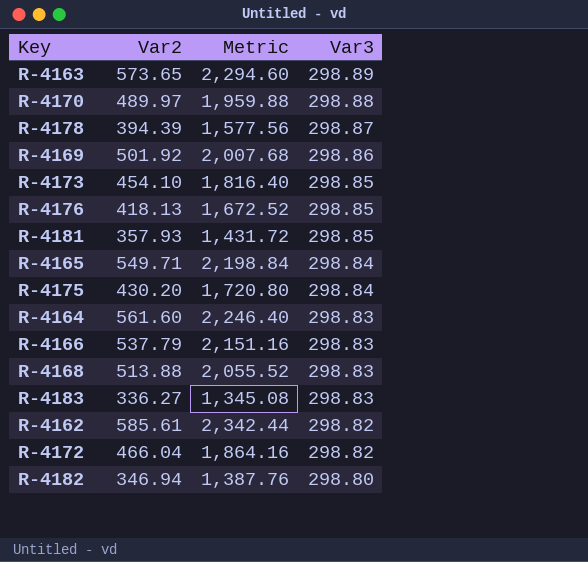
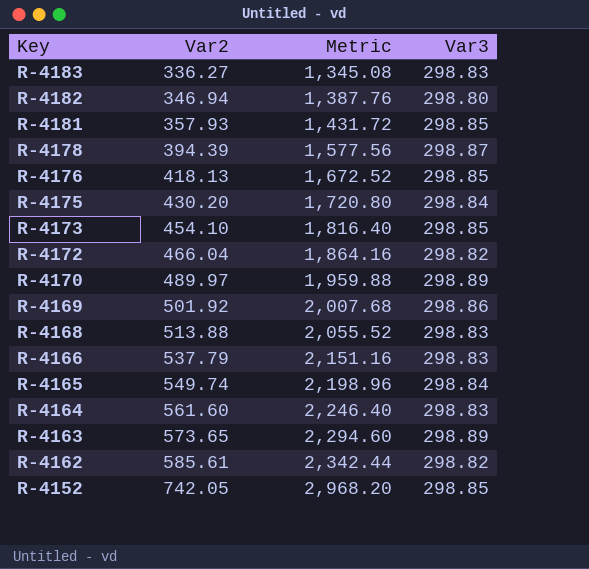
row order: Var3 descending -> Key descending
R-4170 | Var3: 298.88 -> 298.89
R-4165 | Var2: 549.71 -> 549.74
R-4165 | Metric: 2,198.84 -> 2,198.96
row R-4152: none -> 742.05 | 2,968.20 | 298.85

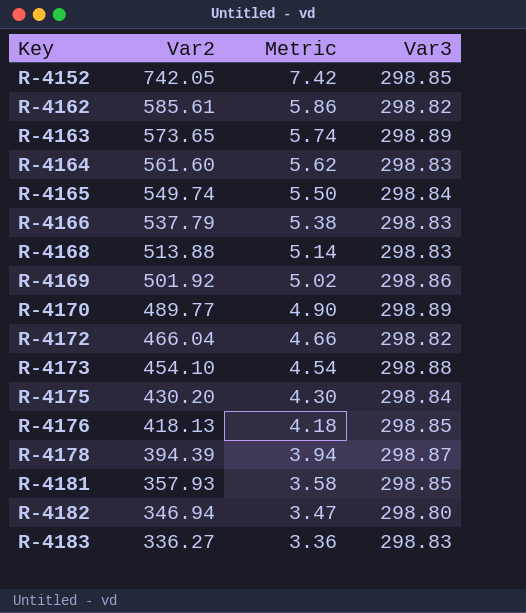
row order: Key descending -> Key ascending
column Metric | formula: [Var2] * 4 -> [Var2] * 0.01
R-4170 | Var2: 489.97 -> 489.77
R-4173 | Var3: 298.85 -> 298.88

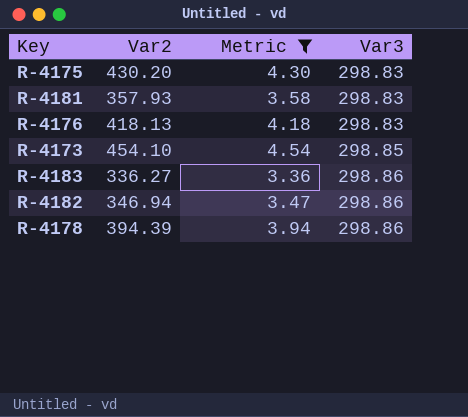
filter: none -> Metric <= 4.54
row order: Key ascending -> Var3 ascending
R-4175 | Var3: 298.84 -> 298.83
R-4181 | Var3: 298.85 -> 298.83
R-4176 | Var3: 298.85 -> 298.83
R-4173 | Var3: 298.88 -> 298.85
R-4183 | Var3: 298.83 -> 298.86
R-4182 | Var3: 298.80 -> 298.86
R-4178 | Var3: 298.87 -> 298.86

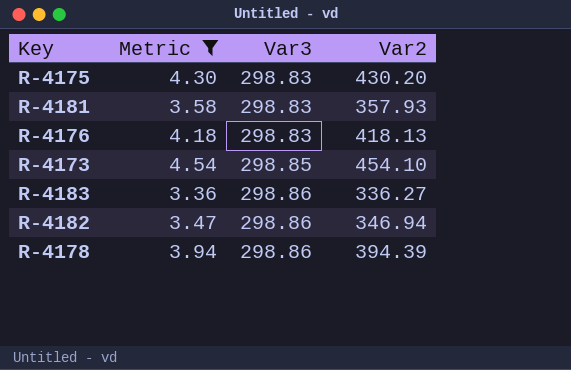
column Var2 | position: 2 -> 4

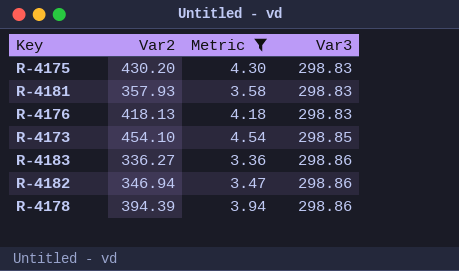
column Var2 | position: 4 -> 2

